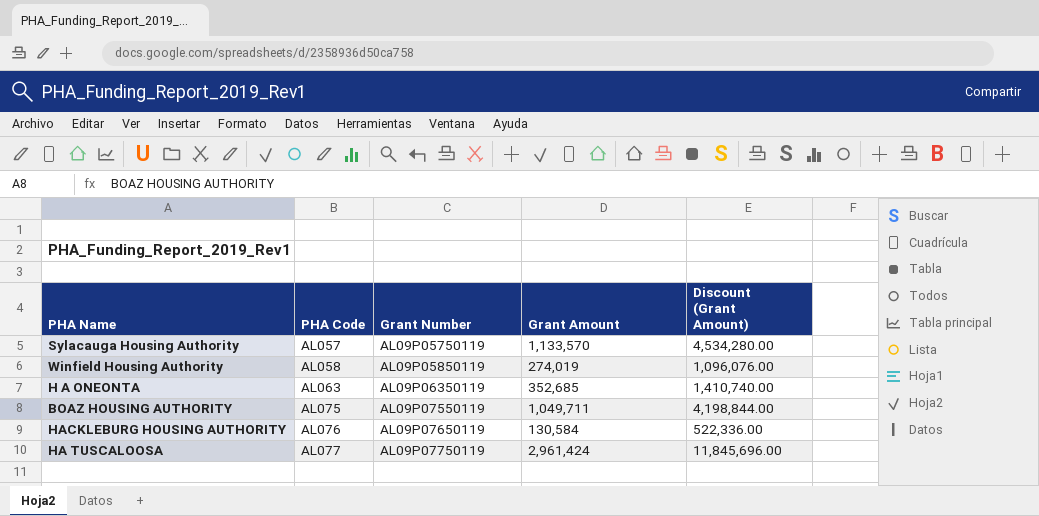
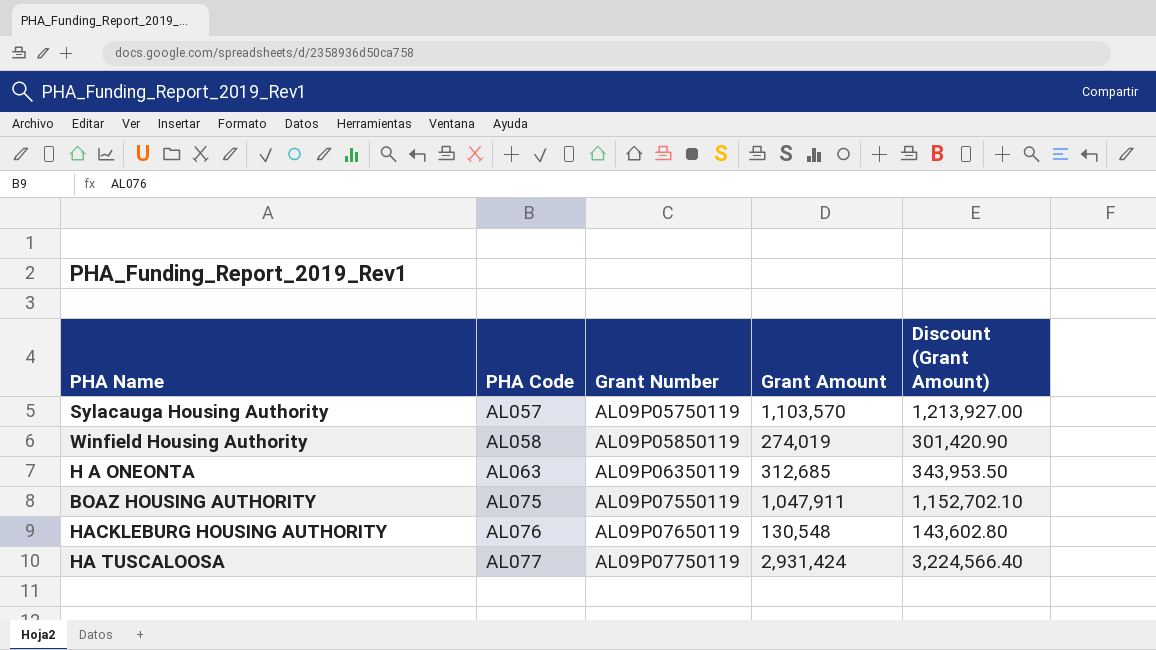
column Discount (Grant Amount) | formula: [Grant Amount] * 4 -> [Grant Amount] * 1.1
Sylacauga Housing Authority | Grant Amount: 1,133,570 -> 1,103,570
H A ONEONTA | Grant Amount: 352,685 -> 312,685
BOAZ HOUSING AUTHORITY | Grant Amount: 1,049,711 -> 1,047,911
HACKLEBURG HOUSING AUTHORITY | Grant Amount: 130,584 -> 130,548
HA TUSCALOOSA | Grant Amount: 2,961,424 -> 2,931,424

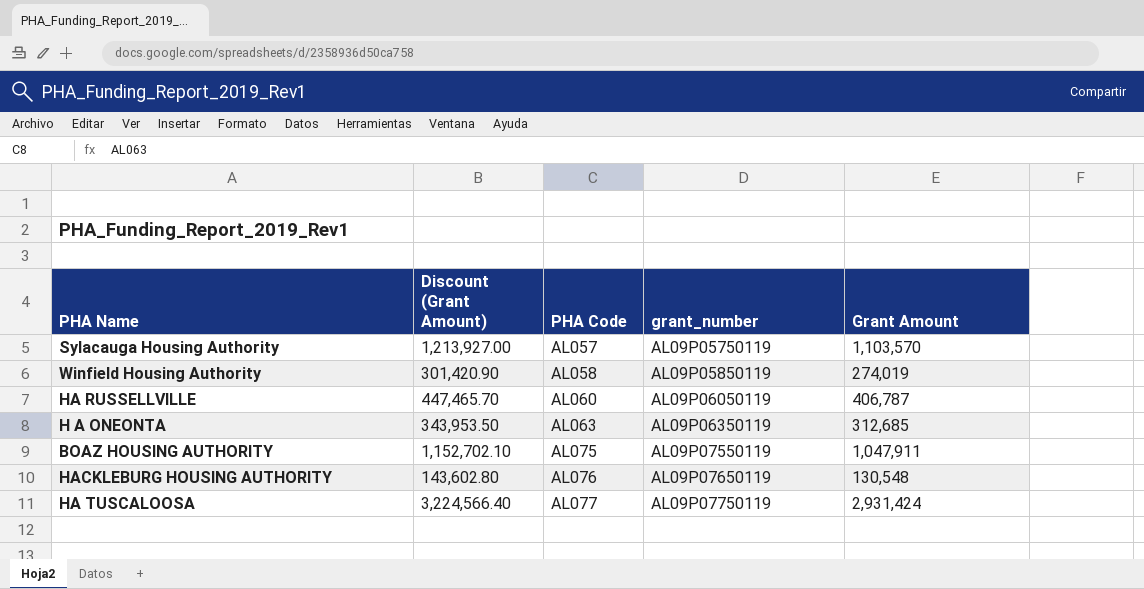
column Discount (Grant Amount) | position: 5 -> 2
column name: Grant Number -> grant_number
row HA RUSSELLVILLE: none -> 447,465.70 | AL060 | AL09P06050119 | 406,787

